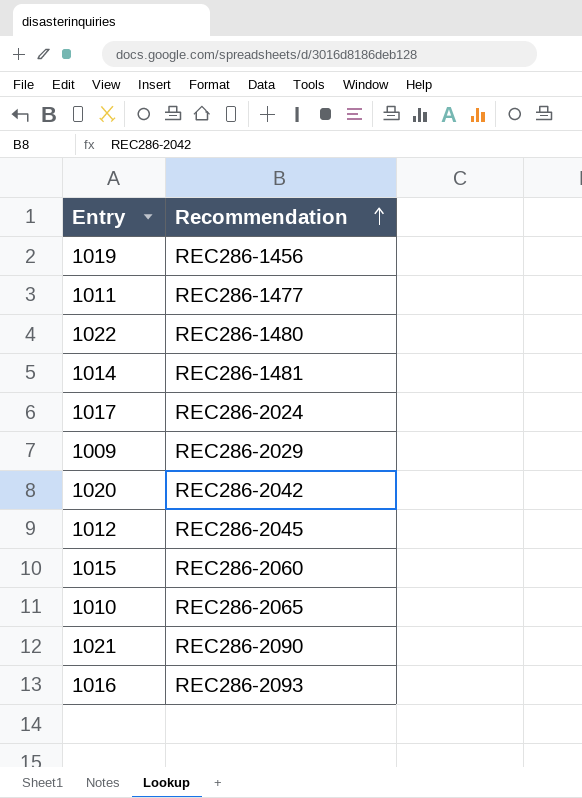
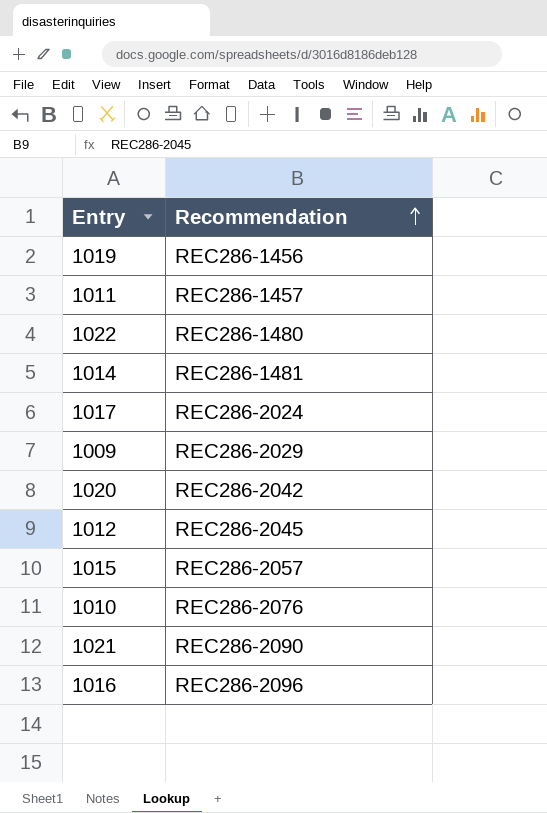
1011 | Recommendation: REC286-1477 -> REC286-1457
1015 | Recommendation: REC286-2060 -> REC286-2057
1010 | Recommendation: REC286-2065 -> REC286-2076
1016 | Recommendation: REC286-2093 -> REC286-2096

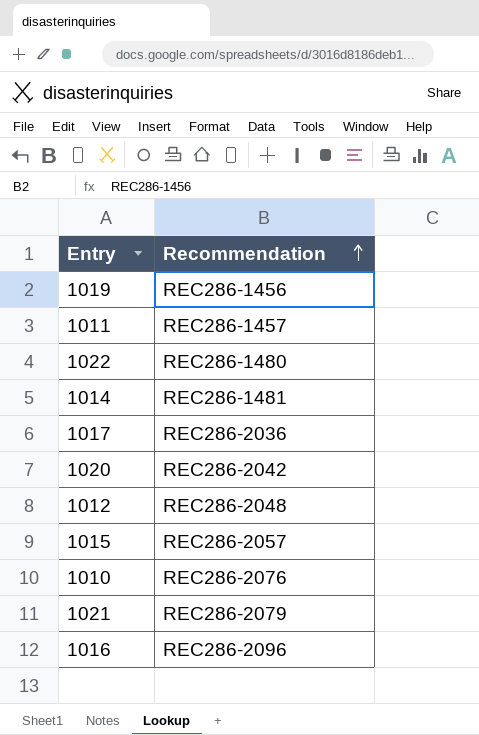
row 1009: REC286-2029 -> none
1017 | Recommendation: REC286-2024 -> REC286-2036
1012 | Recommendation: REC286-2045 -> REC286-2048
1021 | Recommendation: REC286-2090 -> REC286-2079

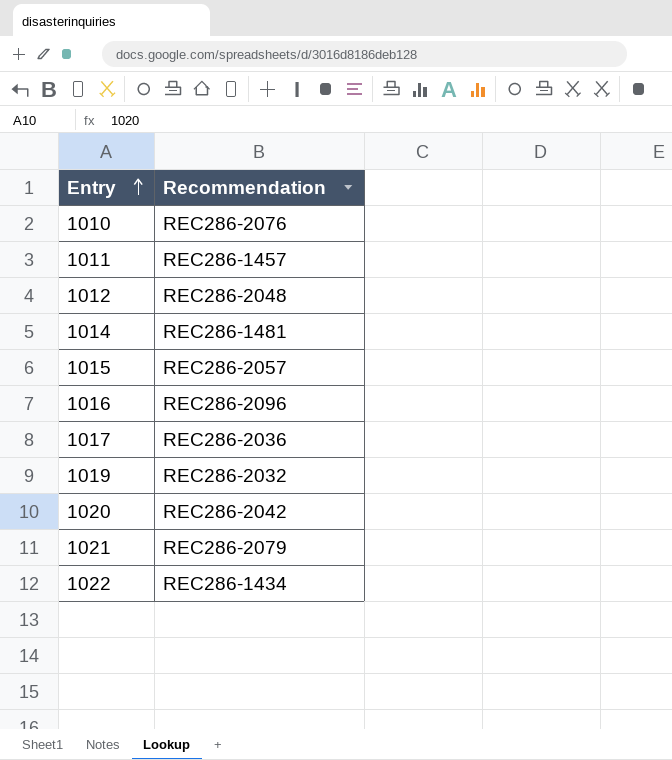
row order: Recommendation ascending -> Entry ascending
1019 | Recommendation: REC286-1456 -> REC286-2032
1022 | Recommendation: REC286-1480 -> REC286-1434

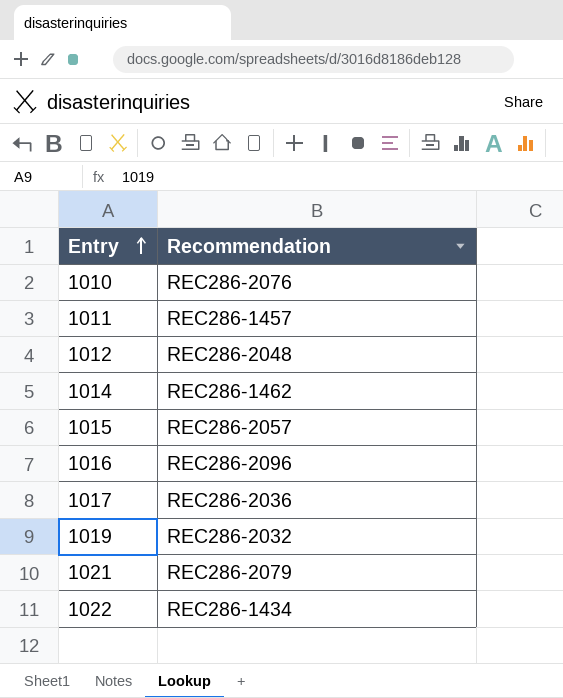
row 1020: REC286-2042 -> none
1014 | Recommendation: REC286-1481 -> REC286-1462

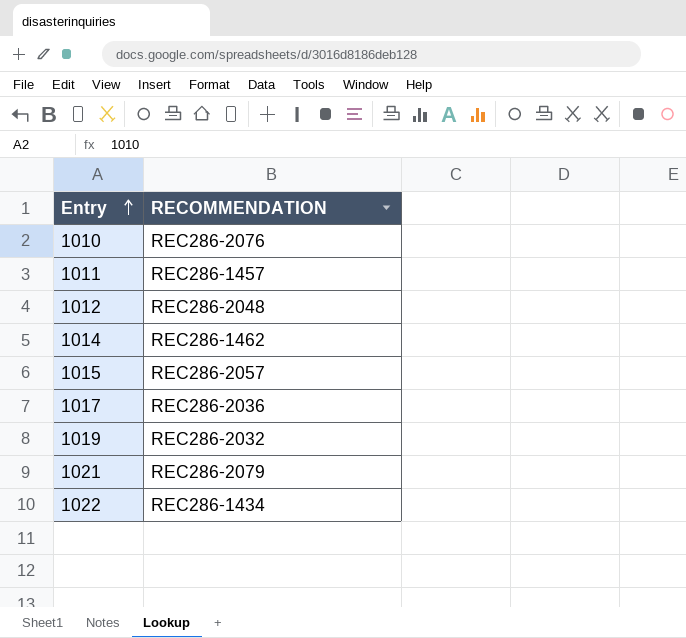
column name: Recommendation -> RECOMMENDATION
row 1016: REC286-2096 -> none

